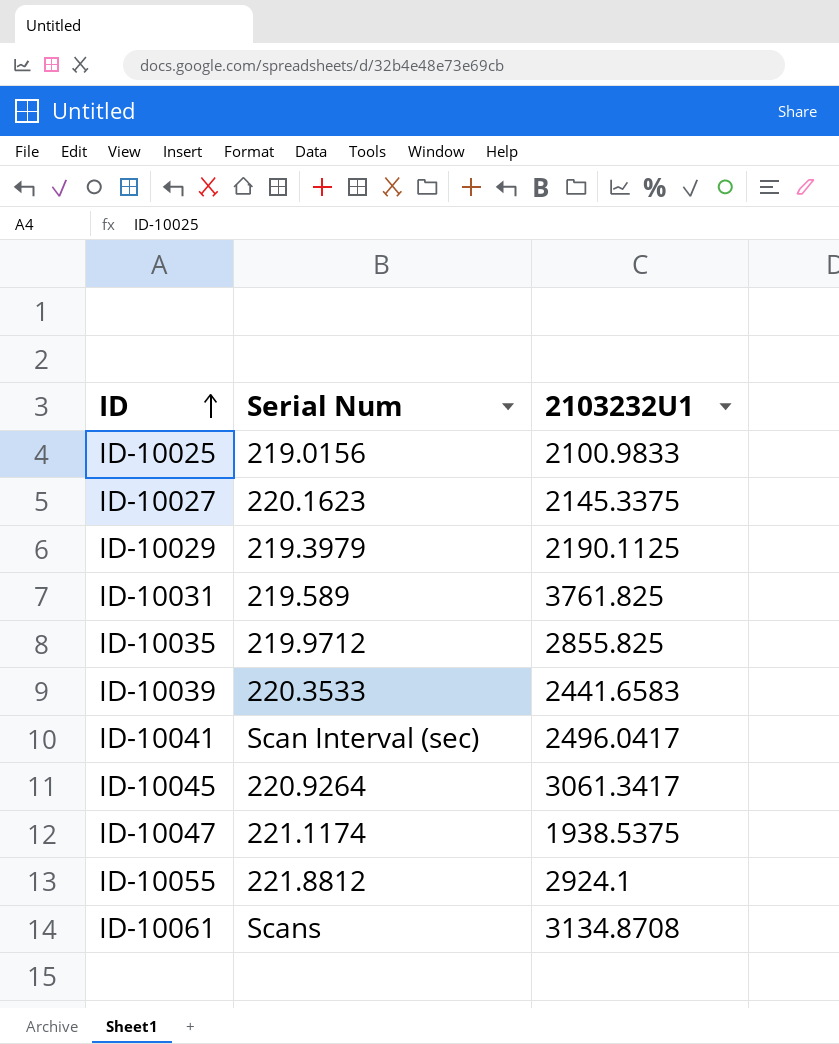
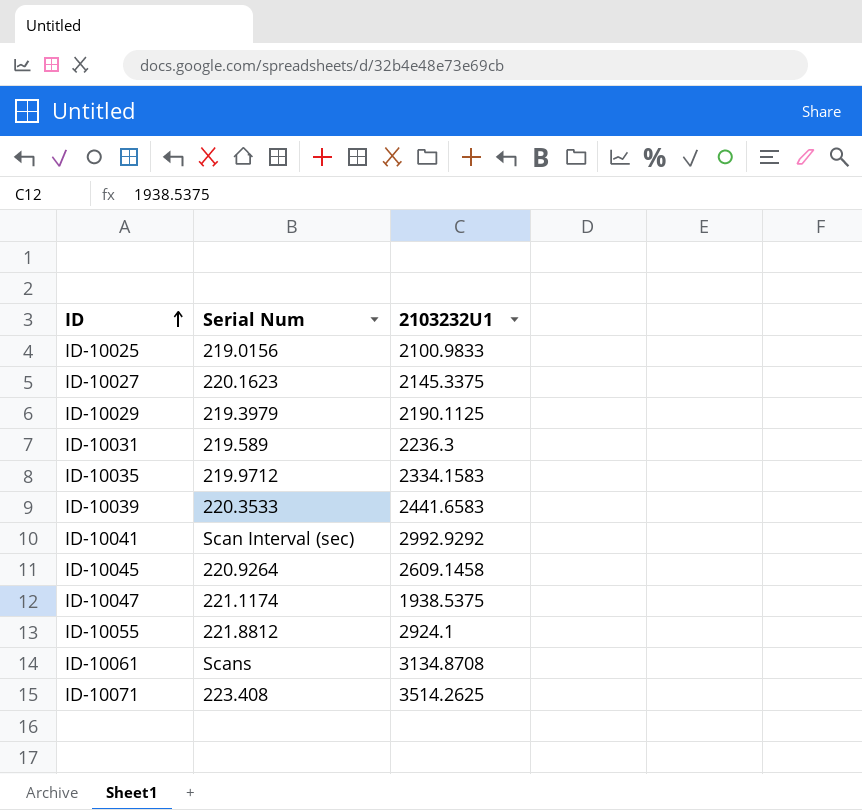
ID-10031 | 2103232U1: 3761.825 -> 2236.3
ID-10035 | 2103232U1: 2855.825 -> 2334.1583
ID-10041 | 2103232U1: 2496.0417 -> 2992.9292
ID-10045 | 2103232U1: 3061.3417 -> 2609.1458
row ID-10071: none -> 223.408 | 3514.2625

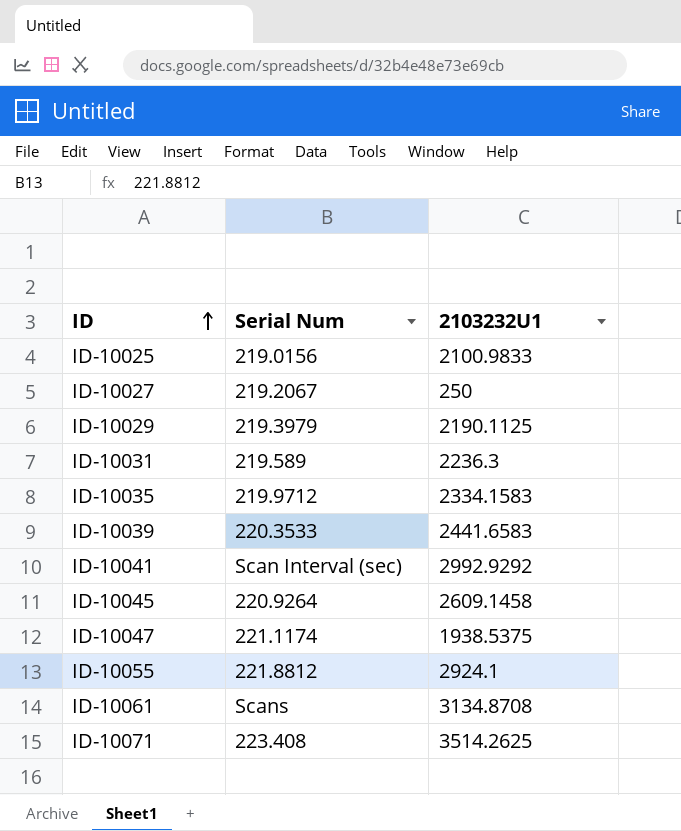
ID-10027 | Serial Num: 220.1623 -> 219.2067
ID-10027 | 2103232U1: 2145.3375 -> 250

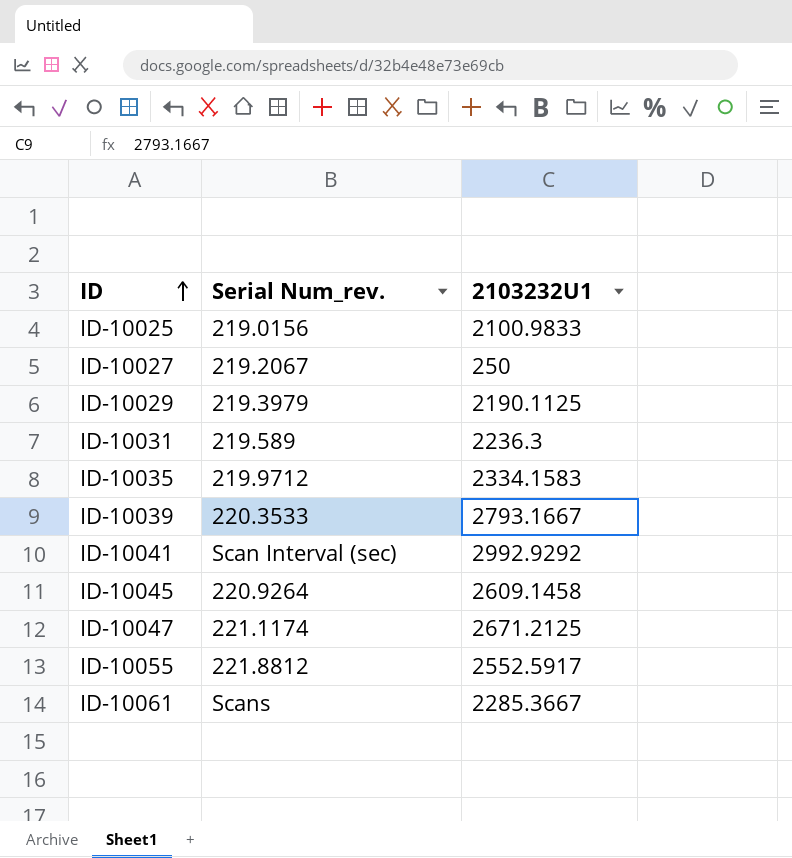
column name: Serial Num -> Serial Num_rev.
row ID-10071: 223.408 | 3514.2625 -> none
ID-10039 | 2103232U1: 2441.6583 -> 2793.1667
ID-10047 | 2103232U1: 1938.5375 -> 2671.2125
ID-10055 | 2103232U1: 2924.1 -> 2552.5917
ID-10061 | 2103232U1: 3134.8708 -> 2285.3667

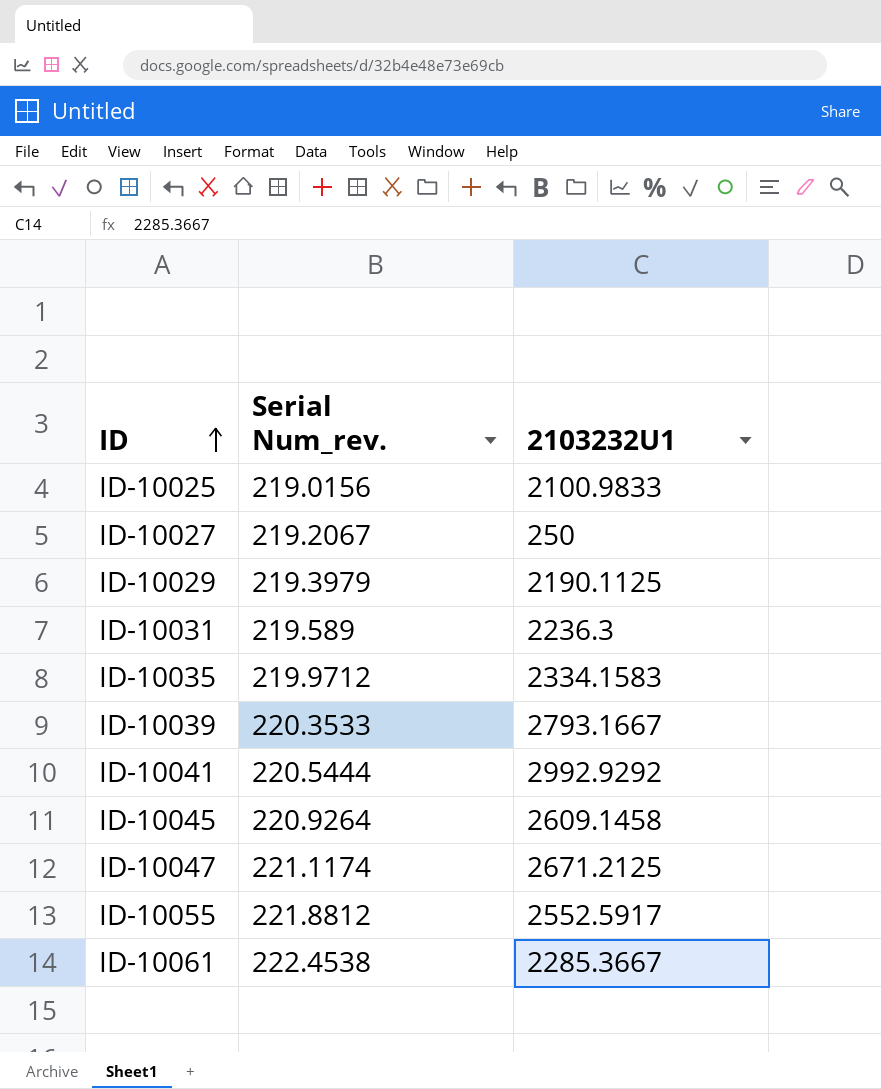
ID-10041 | Serial Num_rev.: Scan Interval (sec) -> 220.5444
ID-10061 | Serial Num_rev.: Scans -> 222.4538

